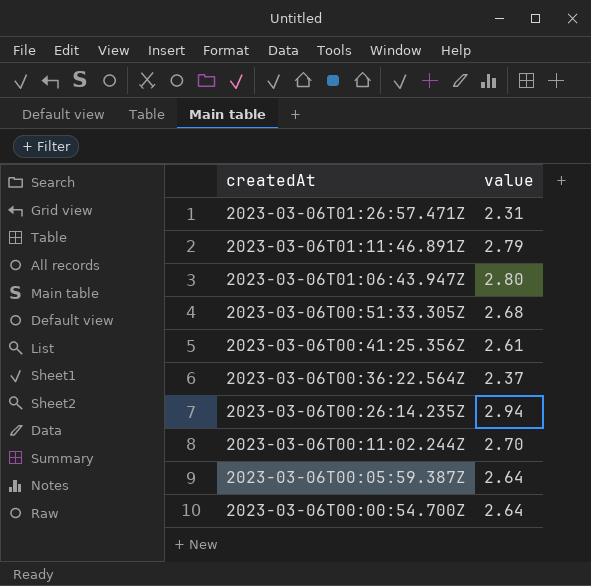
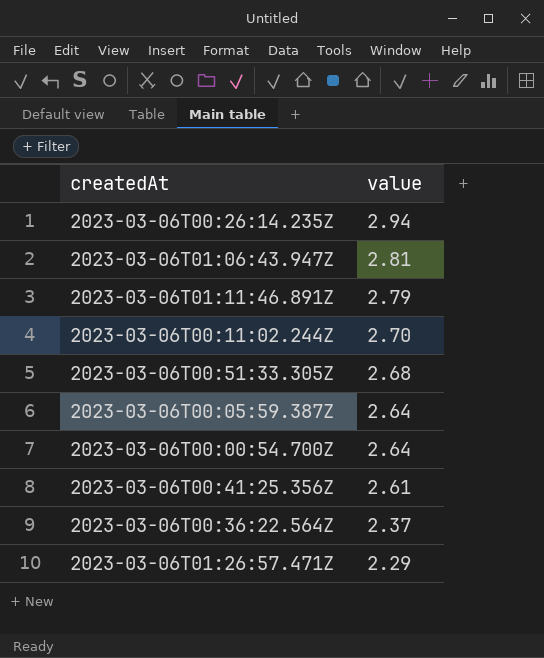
row order: createdAt descending -> value descending
2023-03-06T01:06:43.947Z | value: 2.80 -> 2.81
2023-03-06T01:26:57.471Z | value: 2.31 -> 2.29

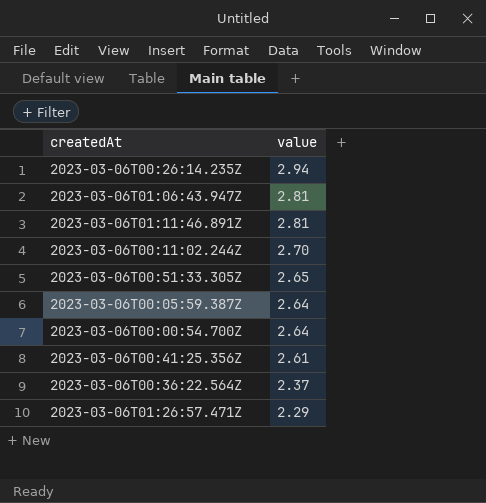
2023-03-06T01:11:46.891Z | value: 2.79 -> 2.81
2023-03-06T00:51:33.305Z | value: 2.68 -> 2.65

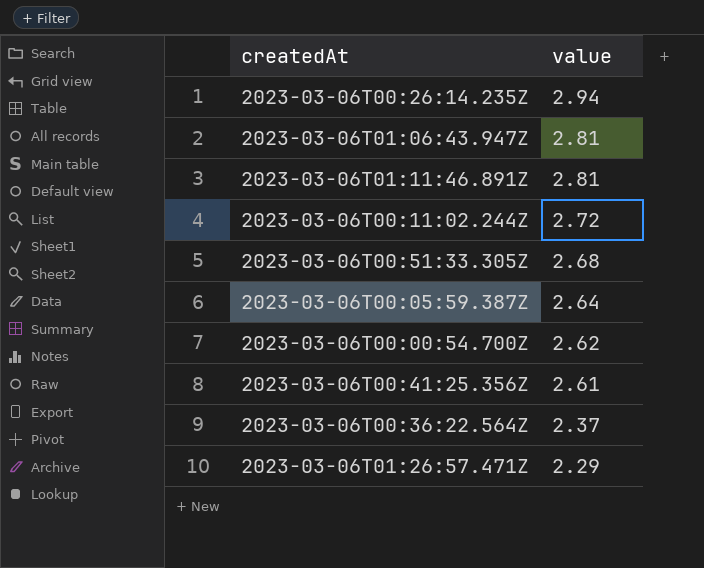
2023-03-06T00:11:02.244Z | value: 2.70 -> 2.72
2023-03-06T00:51:33.305Z | value: 2.65 -> 2.68
2023-03-06T00:00:54.700Z | value: 2.64 -> 2.62

